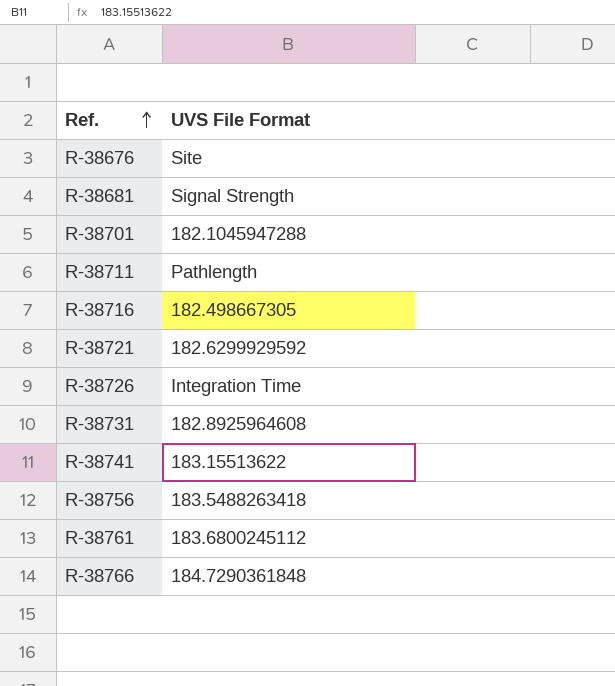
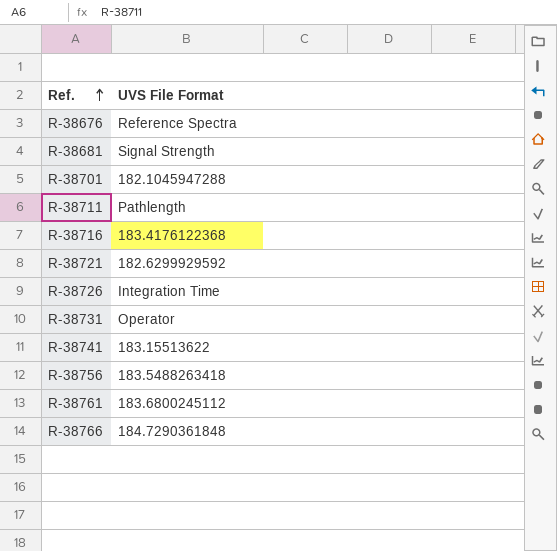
R-38676 | UVS File Format: Site -> Reference Spectra
R-38716 | UVS File Format: 182.498667305 -> 183.4176122368
R-38731 | UVS File Format: 182.8925964608 -> Operator

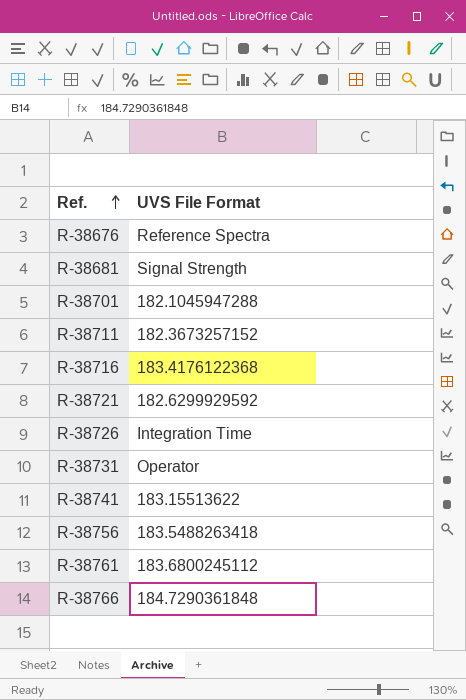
R-38711 | UVS File Format: Pathlength -> 182.3673257152

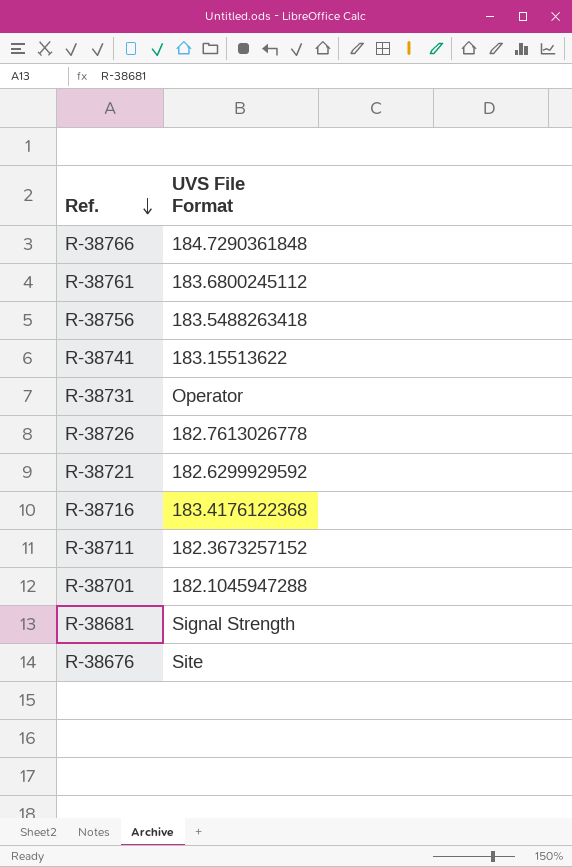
row order: Ref. ascending -> Ref. descending
R-38726 | UVS File Format: Integration Time -> 182.7613026778
R-38676 | UVS File Format: Reference Spectra -> Site

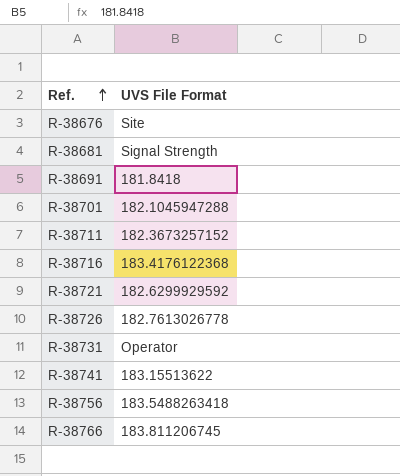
row order: Ref. descending -> Ref. ascending
row R-38761: 183.6800245112 -> none
row R-38691: none -> 181.8418
R-38766 | UVS File Format: 184.7290361848 -> 183.811206745

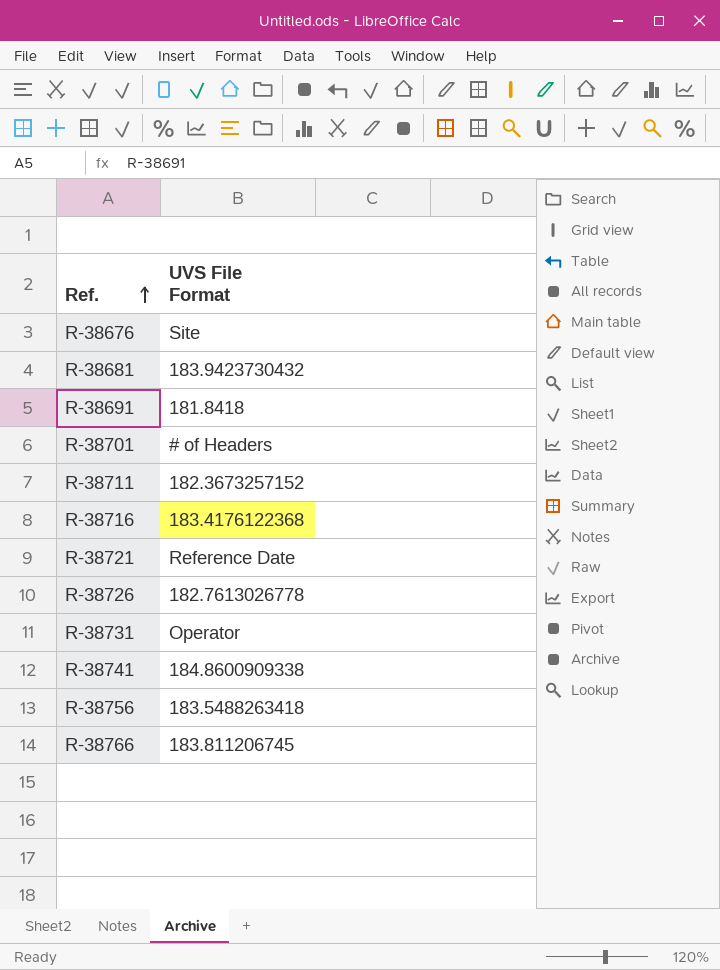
R-38681 | UVS File Format: Signal Strength -> 183.9423730432
R-38701 | UVS File Format: 182.1045947288 -> # of Headers
R-38721 | UVS File Format: 182.6299929592 -> Reference Date
R-38741 | UVS File Format: 183.15513622 -> 184.8600909338

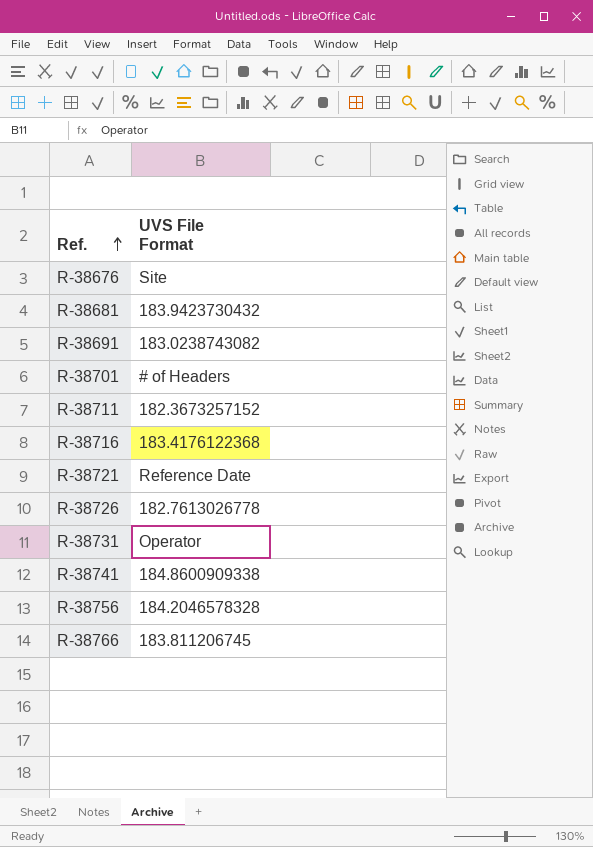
R-38691 | UVS File Format: 181.8418 -> 183.0238743082
R-38756 | UVS File Format: 183.5488263418 -> 184.2046578328

